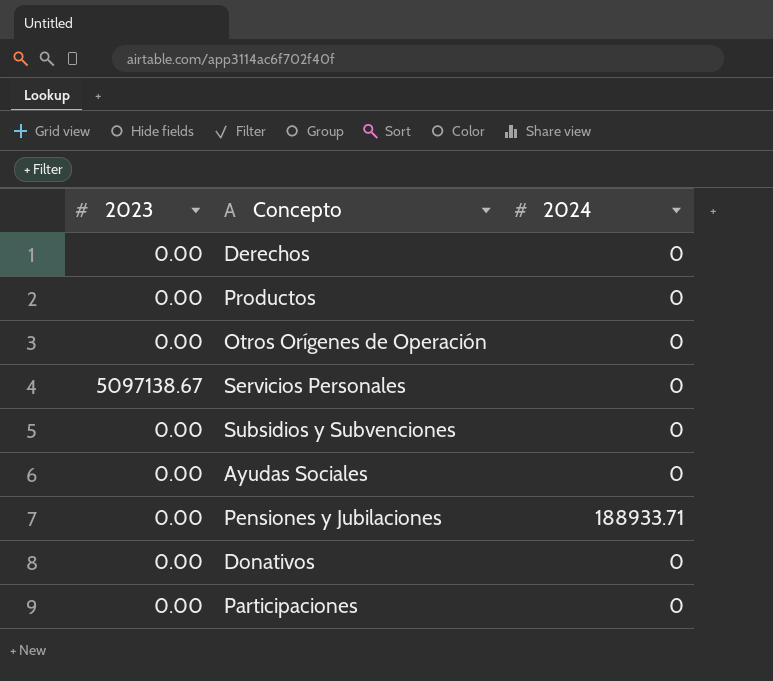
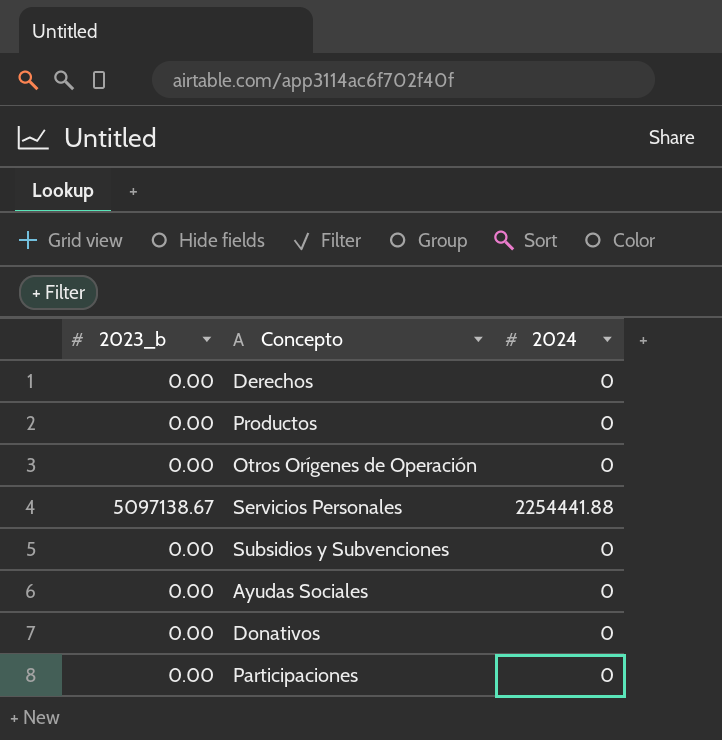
column name: 2023 -> 2023_b
row Pensiones y Jubilaciones: 0.00 | 188933.71 -> none
Servicios Personales | 2024: 0 -> 2254441.88

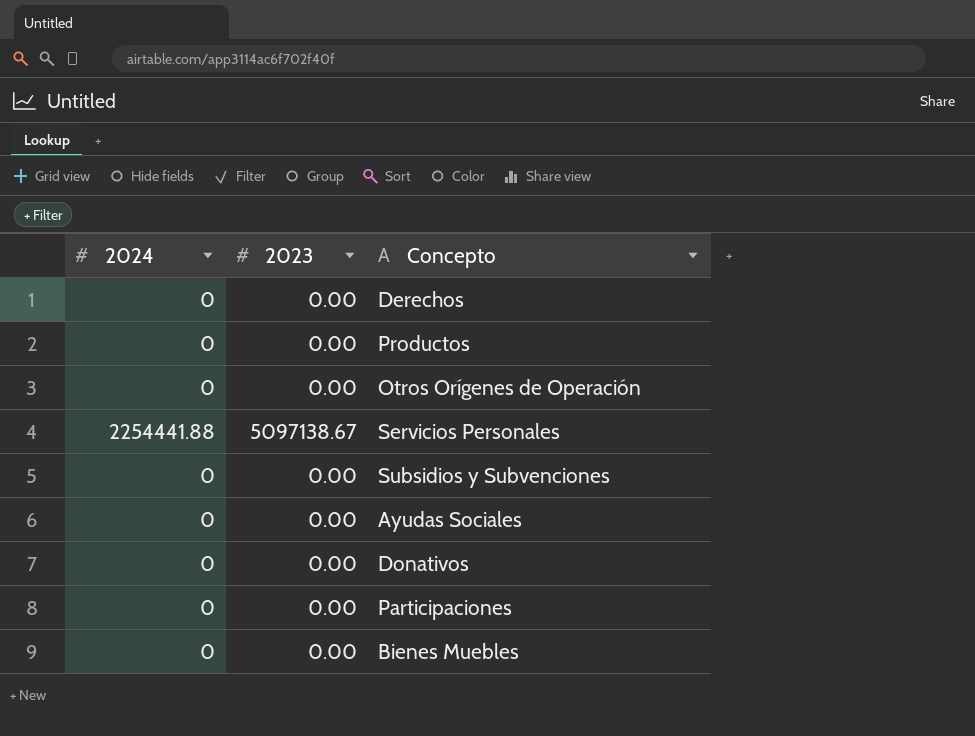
column 2024 | position: 3 -> 1
column name: 2023_b -> 2023
row Bienes Muebles: none -> 0 | 0.00

